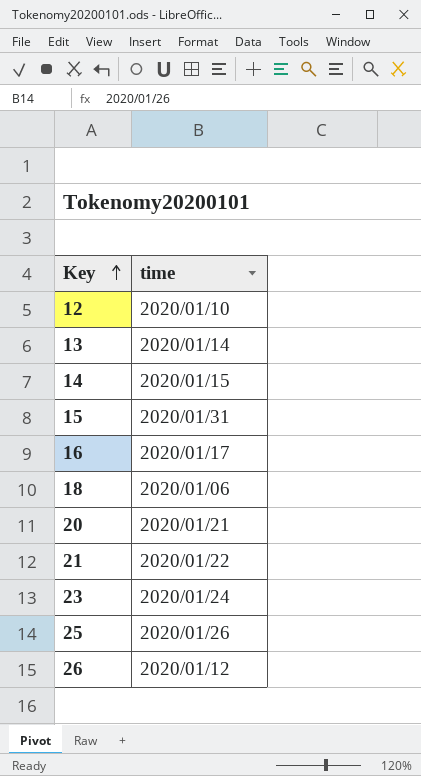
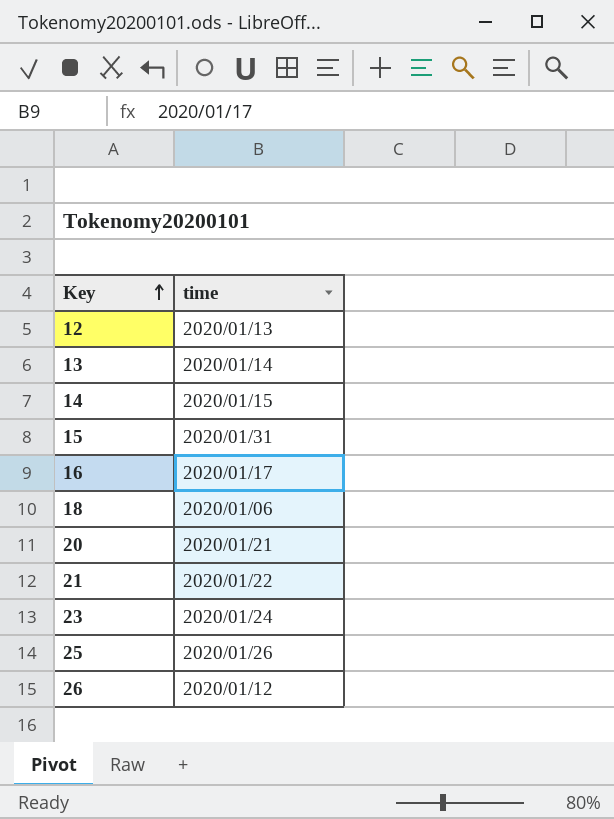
12 | time: 2020/01/10 -> 2020/01/13

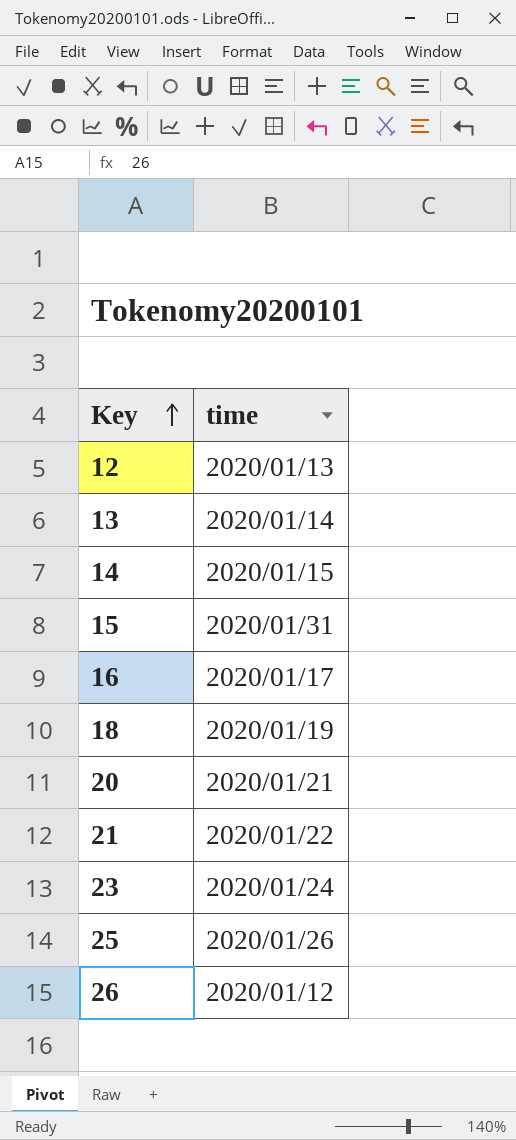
18 | time: 2020/01/06 -> 2020/01/19

